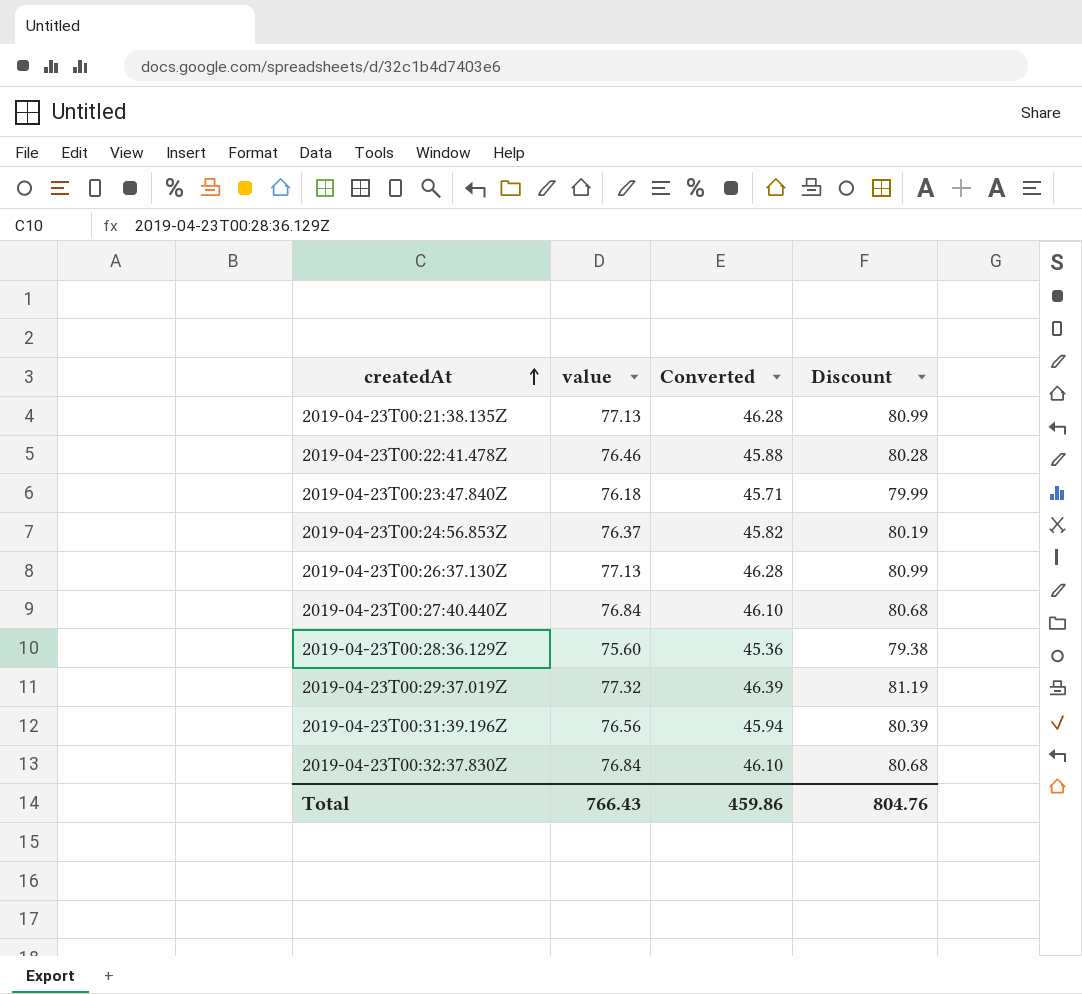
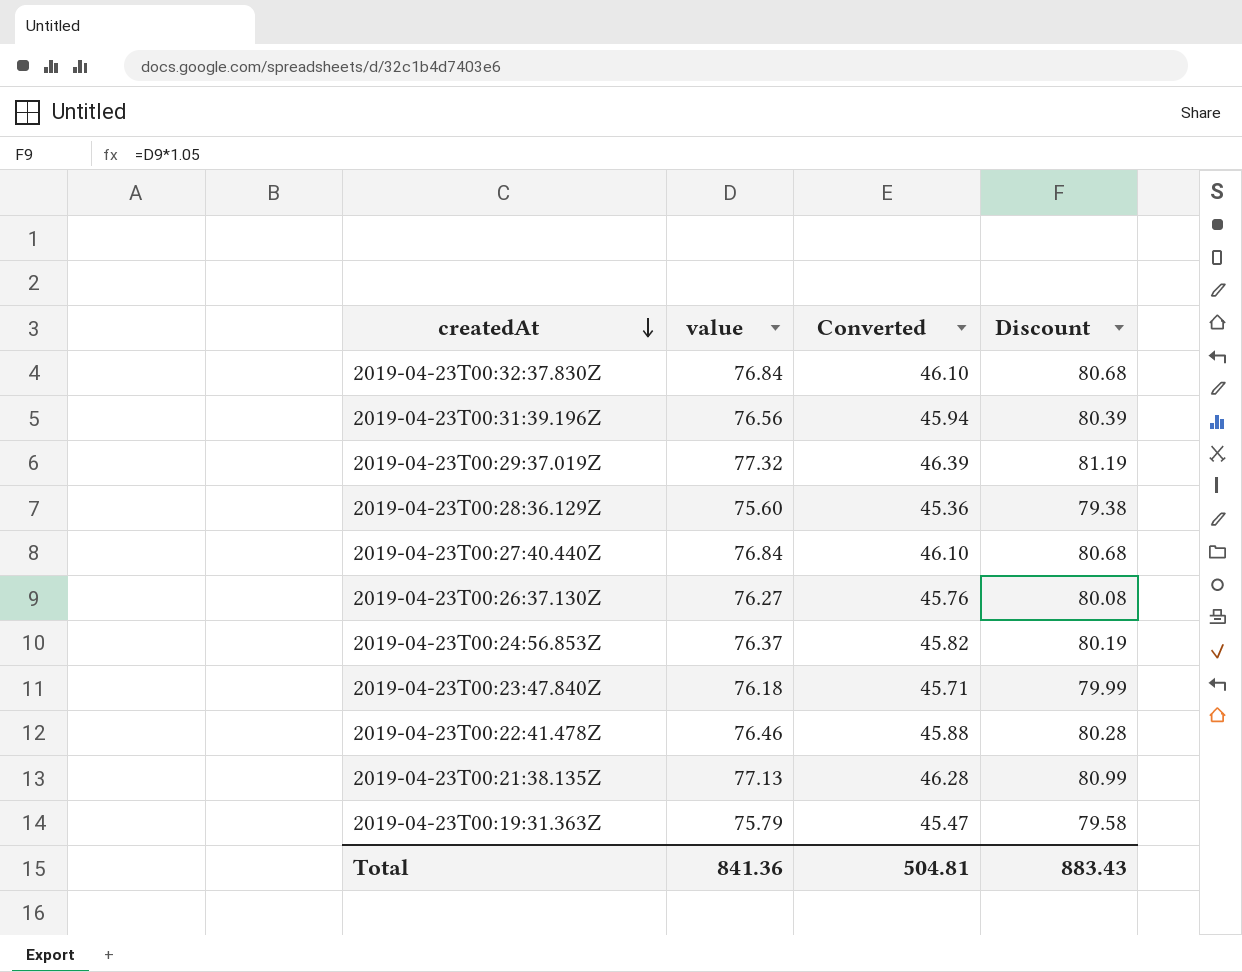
row order: createdAt ascending -> createdAt descending
2019-04-23T00:26:37.130Z | value: 77.13 -> 76.27
2019-04-23T00:26:37.130Z | Converted: 46.28 -> 45.76
2019-04-23T00:26:37.130Z | Discount: 80.99 -> 80.08
row 2019-04-23T00:19:31.363Z: none -> 75.79 | 45.47 | 79.58
Total | value: 766.43 -> 841.36
Total | Converted: 459.86 -> 504.81
Total | Discount: 804.76 -> 883.43

